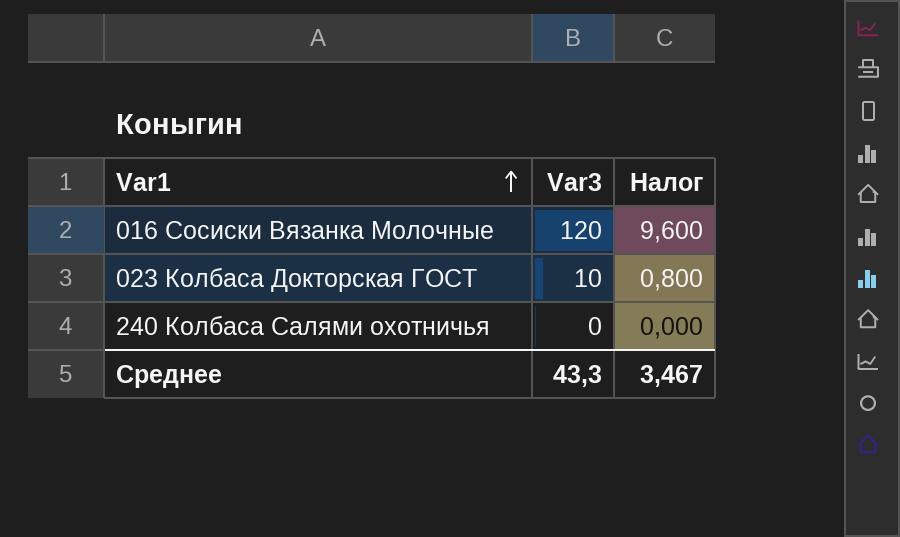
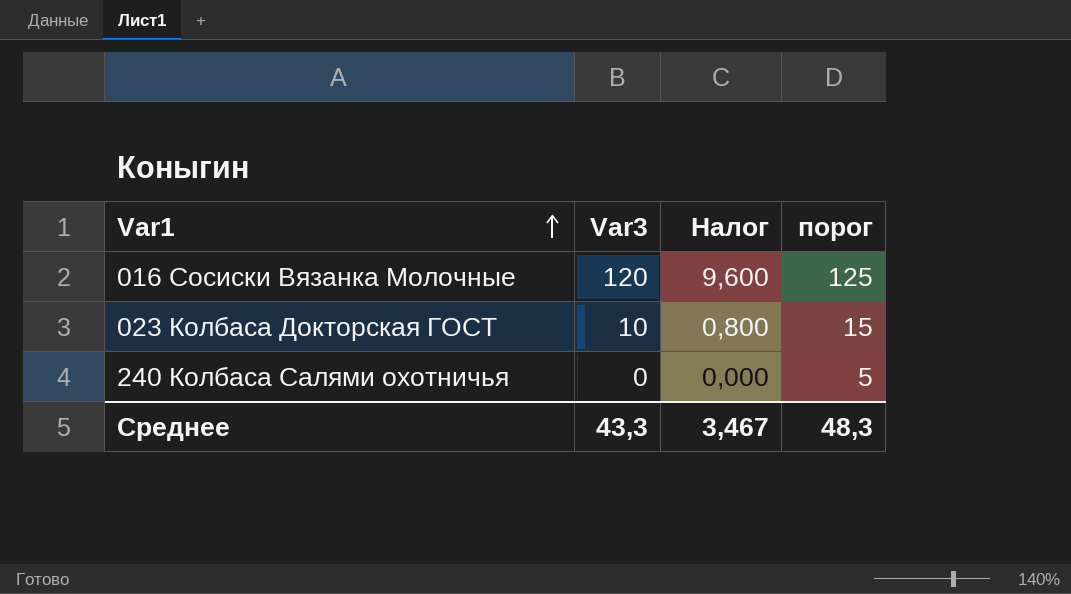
column порог | formula: none -> [Var3] + 5

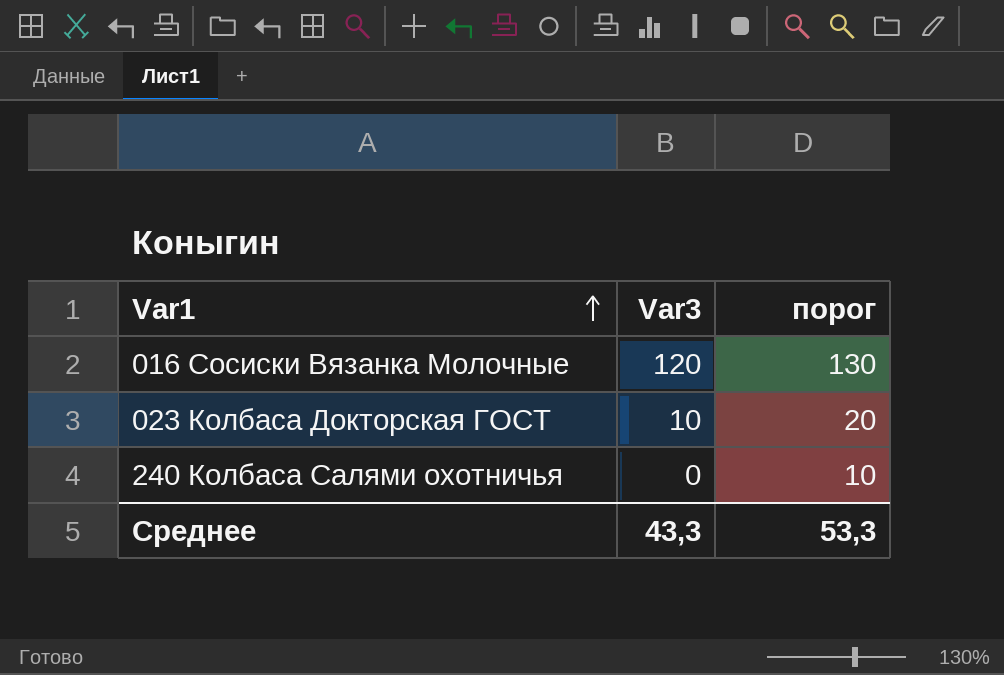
column Налог | formula: [Var3] * 0,08 -> none
column порог | formula: [Var3] + 5 -> [Var3] + 10
Среднее | порог: 48,3 -> 53,3

